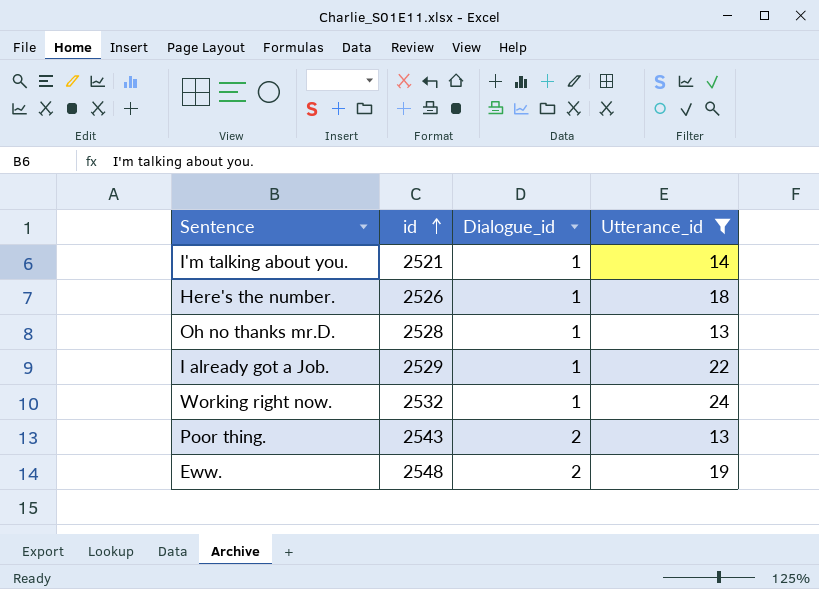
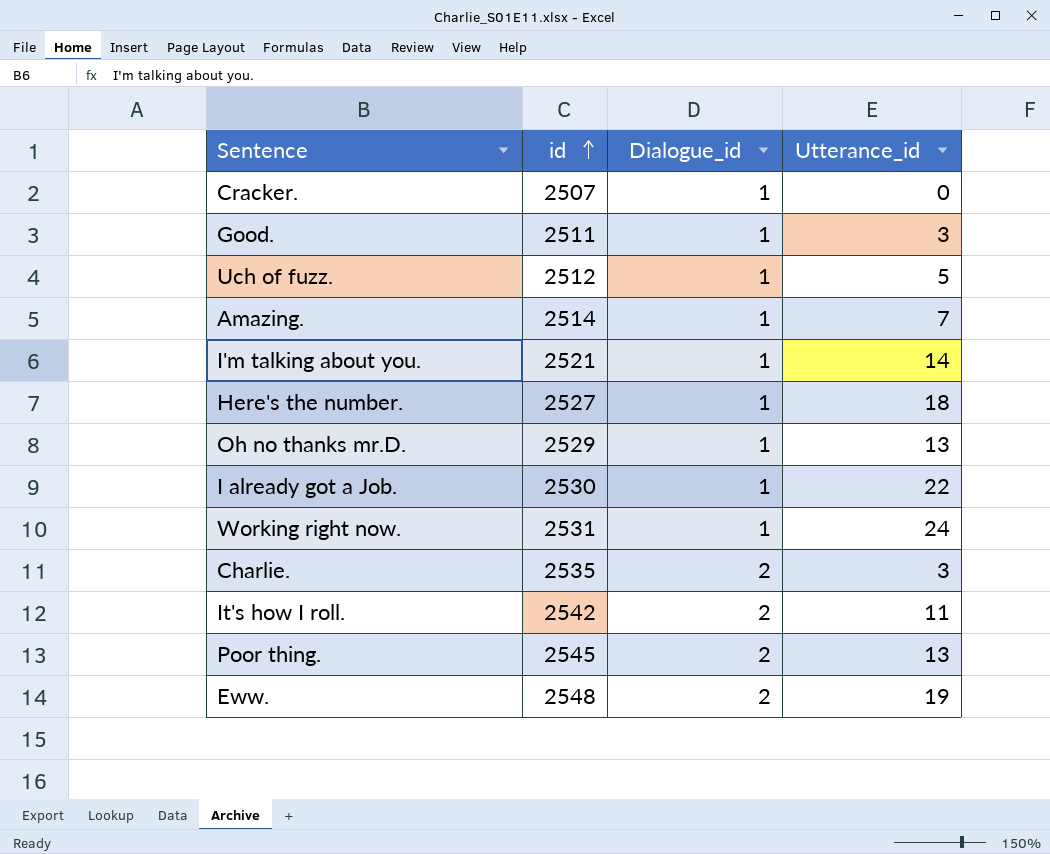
filter: Utterance_id >= 13 -> none
Here's the number. | id: 2526 -> 2527
Oh no thanks mr.D. | id: 2528 -> 2529
I already got a Job. | id: 2529 -> 2530
Working right now. | id: 2532 -> 2531
Poor thing. | id: 2543 -> 2545

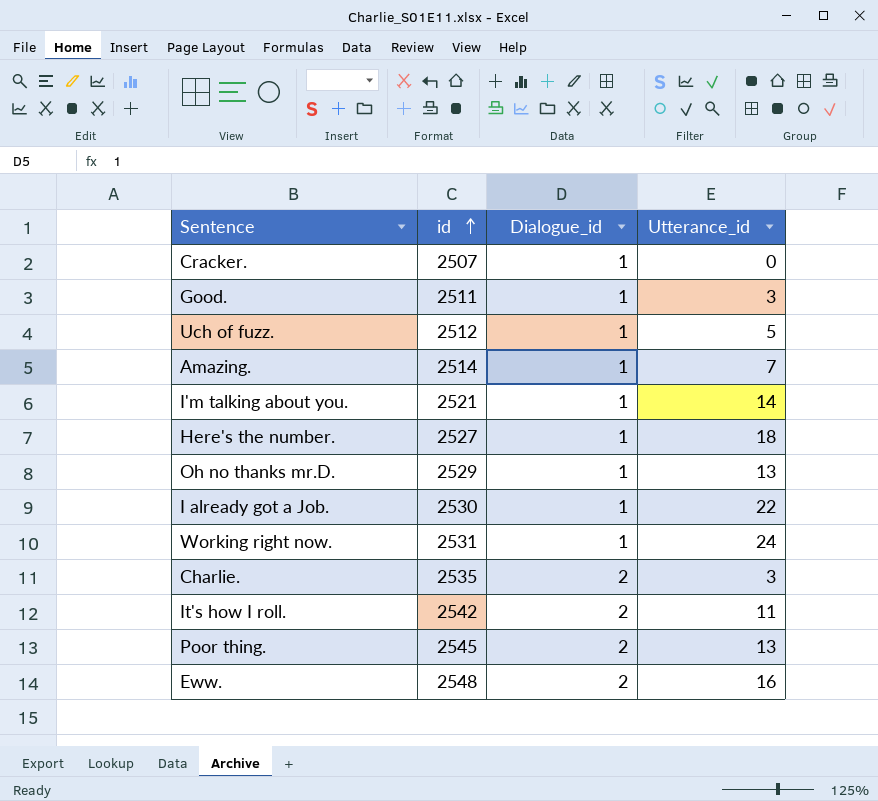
Eww. | Utterance_id: 19 -> 16

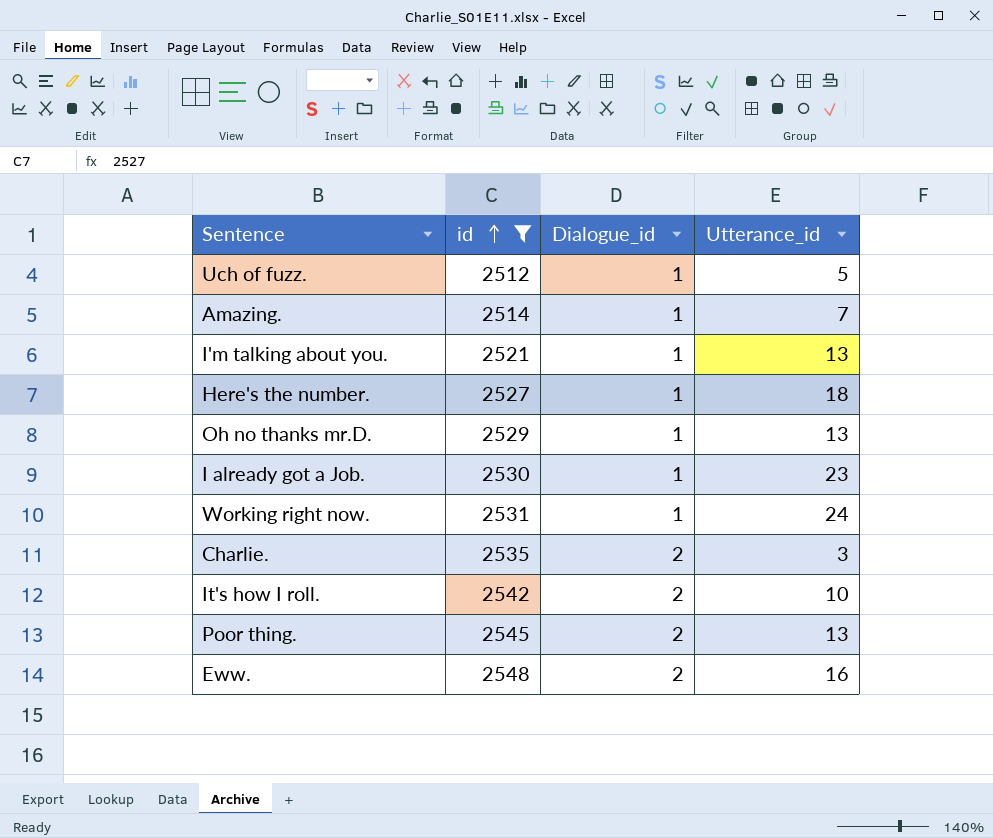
filter: none -> id >= 2512
I'm talking about you. | Utterance_id: 14 -> 13
I already got a Job. | Utterance_id: 22 -> 23
It's how I roll. | Utterance_id: 11 -> 10

